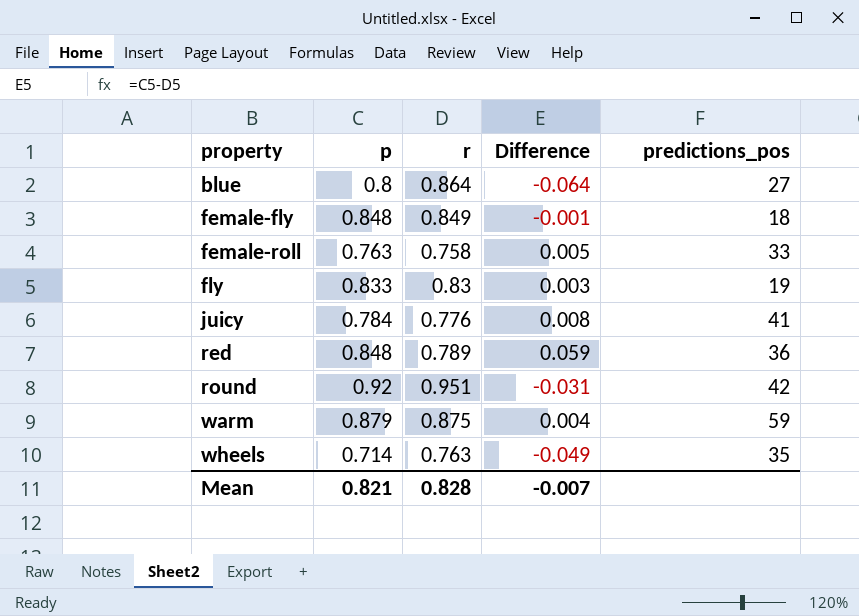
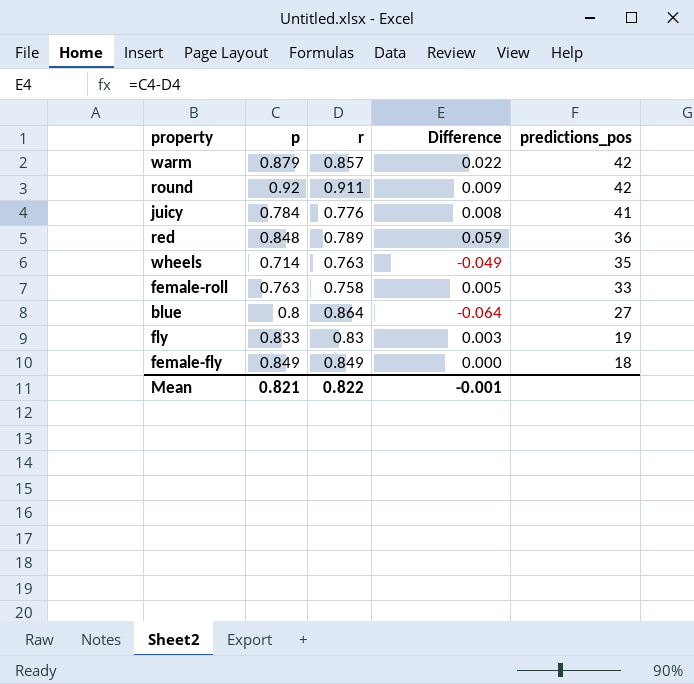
row order: property ascending -> predictions_pos descending
warm | r: 0.875 -> 0.857
warm | Difference: 0.004 -> 0.022
warm | predictions_pos: 59 -> 42
round | r: 0.951 -> 0.911
round | Difference: -0.031 -> 0.009
female-fly | p: 0.848 -> 0.849
female-fly | Difference: -0.001 -> 0.000
Mean | r: 0.828 -> 0.822
Mean | Difference: -0.007 -> -0.001

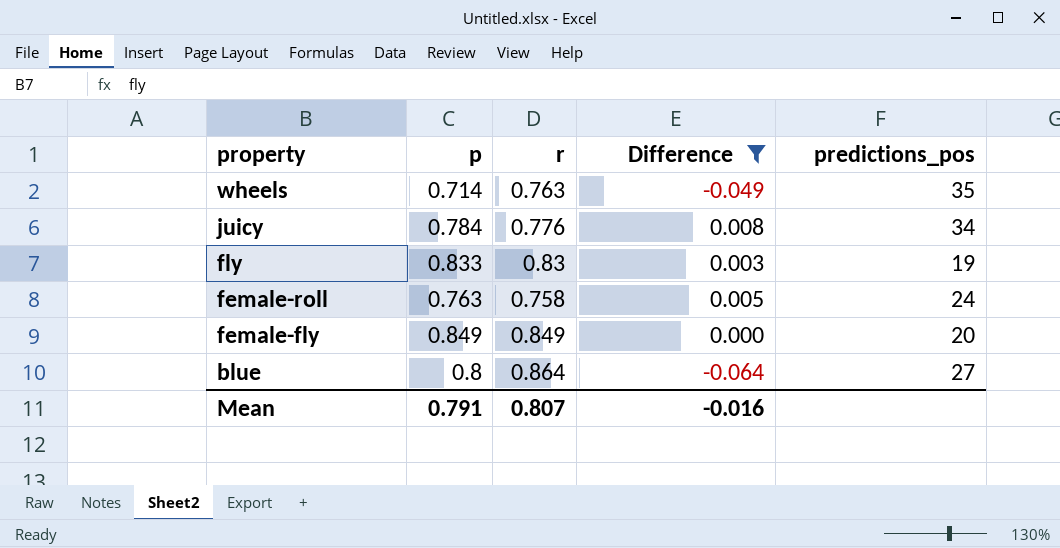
filter: none -> Difference <= 0.008
row order: predictions_pos descending -> property descending
juicy | predictions_pos: 41 -> 34
female-roll | predictions_pos: 33 -> 24
female-fly | predictions_pos: 18 -> 20
Mean | p: 0.821 -> 0.791
Mean | r: 0.822 -> 0.807
Mean | Difference: -0.001 -> -0.016

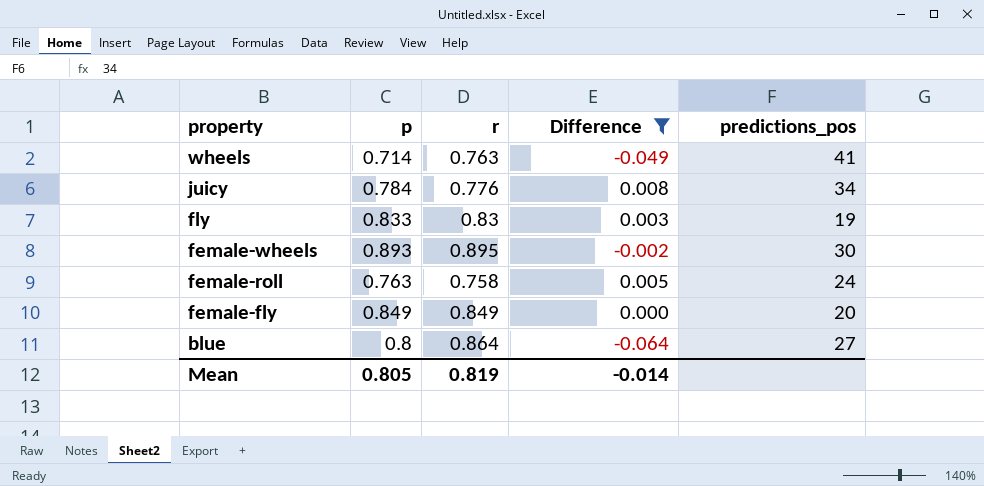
wheels | predictions_pos: 35 -> 41
row female-wheels: none -> 0.893 | 0.895 | -0.002 | 30
Mean | p: 0.791 -> 0.805
Mean | r: 0.807 -> 0.819
Mean | Difference: -0.016 -> -0.014

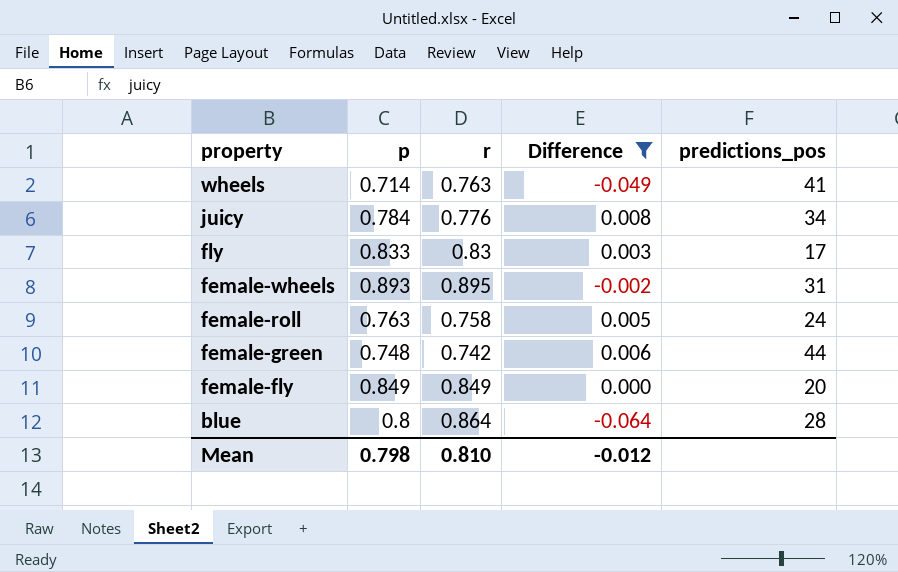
fly | predictions_pos: 19 -> 17
female-wheels | predictions_pos: 30 -> 31
row female-green: none -> 0.748 | 0.742 | 0.006 | 44
blue | predictions_pos: 27 -> 28
Mean | p: 0.805 -> 0.798
Mean | r: 0.819 -> 0.810
Mean | Difference: -0.014 -> -0.012

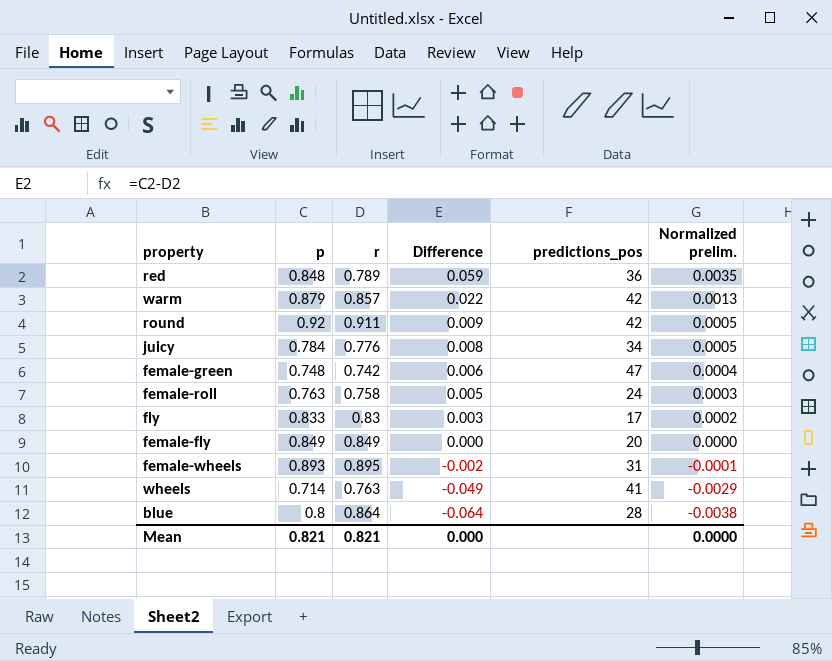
filter: Difference <= 0.008 -> none
row order: property descending -> Difference descending
column Normalized prelim. | formula: none -> [Difference] * 0.06
female-green | predictions_pos: 44 -> 47
Mean | p: 0.798 -> 0.821
Mean | r: 0.810 -> 0.821
Mean | Difference: -0.012 -> 0.000

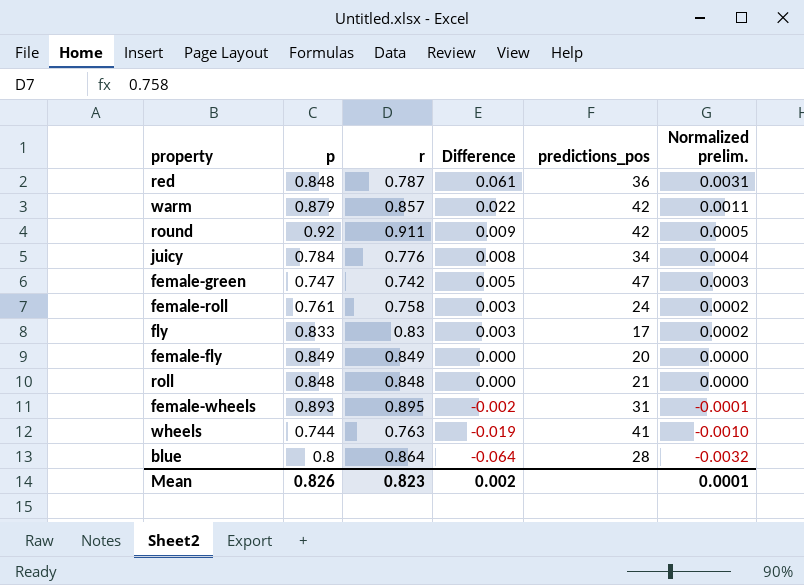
column Normalized prelim. | formula: [Difference] * 0.06 -> [Difference] * 0.05
red | r: 0.789 -> 0.787
red | Difference: 0.059 -> 0.061
female-green | p: 0.748 -> 0.747
female-green | Difference: 0.006 -> 0.005
female-roll | p: 0.763 -> 0.761
female-roll | Difference: 0.005 -> 0.003
row roll: none -> 0.848 | 0.848 | 0.000 | 21 | 0.0000
wheels | p: 0.714 -> 0.744
wheels | Difference: -0.049 -> -0.019
Mean | p: 0.821 -> 0.826
Mean | r: 0.821 -> 0.823
Mean | Difference: 0.000 -> 0.002
Mean | Normalized prelim.: 0.0000 -> 0.0001

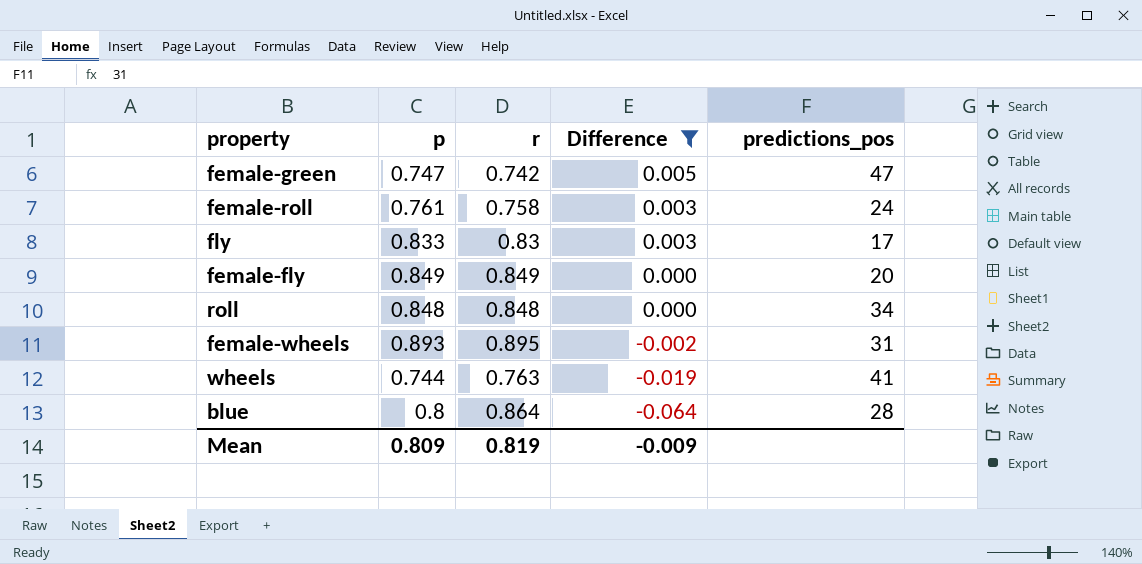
filter: none -> Difference <= 0.005
column Normalized prelim. | formula: [Difference] * 0.05 -> none
roll | predictions_pos: 21 -> 34
Mean | p: 0.826 -> 0.809
Mean | r: 0.823 -> 0.819
Mean | Difference: 0.002 -> -0.009

